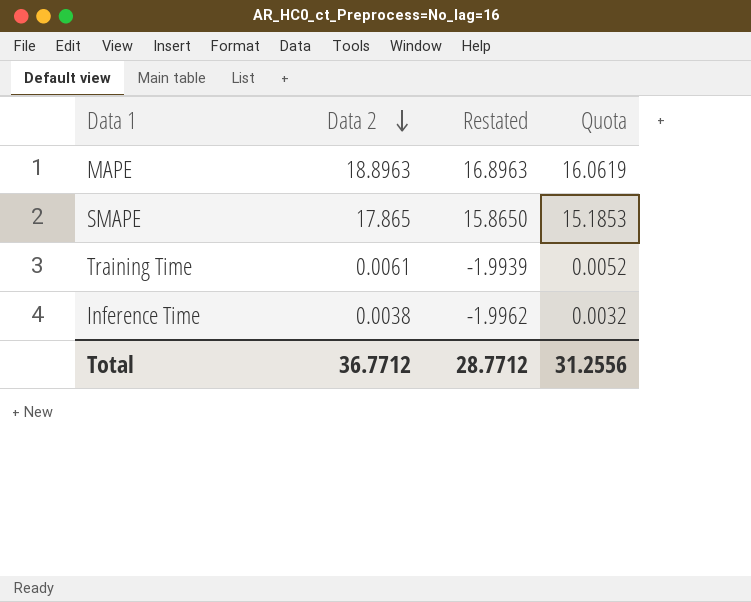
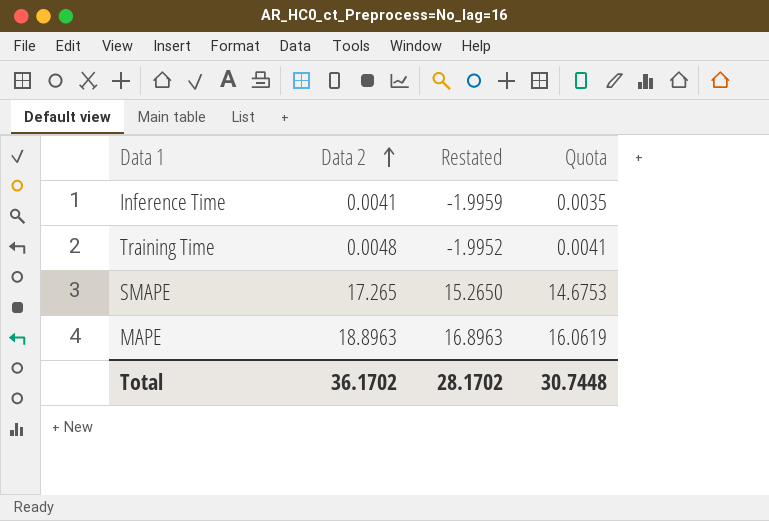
row order: Data 2 descending -> Data 2 ascending
Inference Time | Data 2: 0.0038 -> 0.0041
Inference Time | Restated: -1.9962 -> -1.9959
Inference Time | Quota: 0.0032 -> 0.0035
Training Time | Data 2: 0.0061 -> 0.0048
Training Time | Restated: -1.9939 -> -1.9952
Training Time | Quota: 0.0052 -> 0.0041
SMAPE | Data 2: 17.865 -> 17.265
SMAPE | Restated: 15.8650 -> 15.2650
SMAPE | Quota: 15.1853 -> 14.6753
Total | Data 2: 36.7712 -> 36.1702
Total | Restated: 28.7712 -> 28.1702
Total | Quota: 31.2556 -> 30.7448

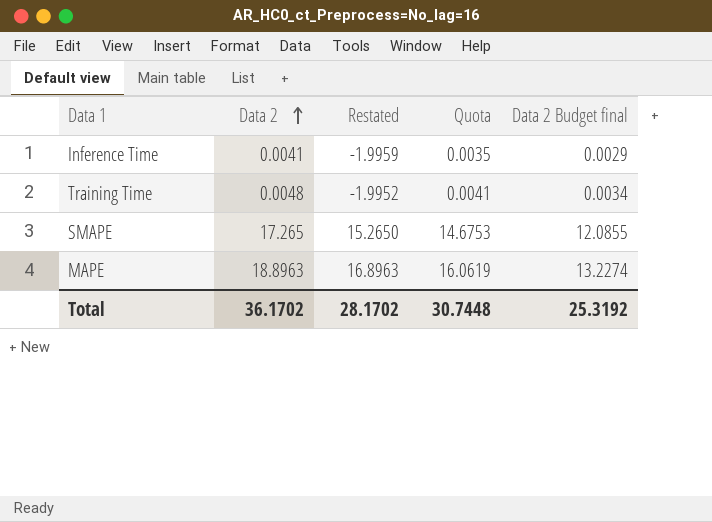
column Data 2 Budget final | formula: none -> [Data 2] * 0.7

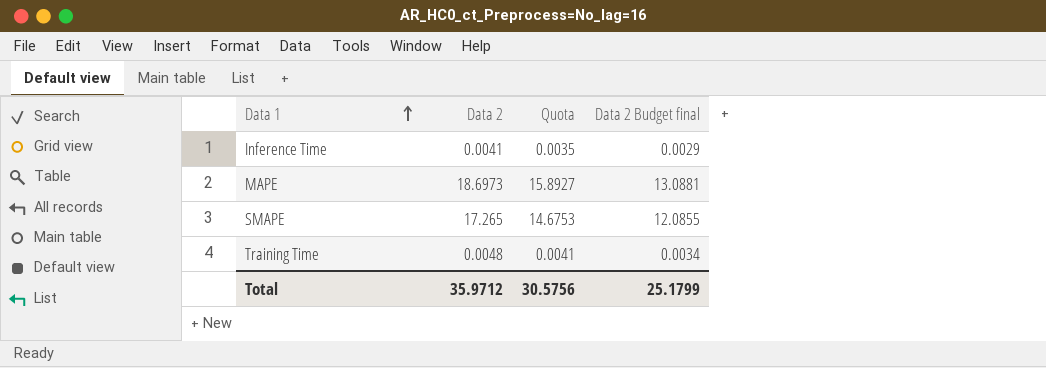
row order: Data 2 ascending -> Data 1 ascending
column Restated | formula: [Data 2] - 2 -> none
MAPE | Data 2: 18.8963 -> 18.6973
MAPE | Quota: 16.0619 -> 15.8927
MAPE | Data 2 Budget final: 13.2274 -> 13.0881
Total | Data 2: 36.1702 -> 35.9712
Total | Quota: 30.7448 -> 30.5756
Total | Data 2 Budget final: 25.3192 -> 25.1799

